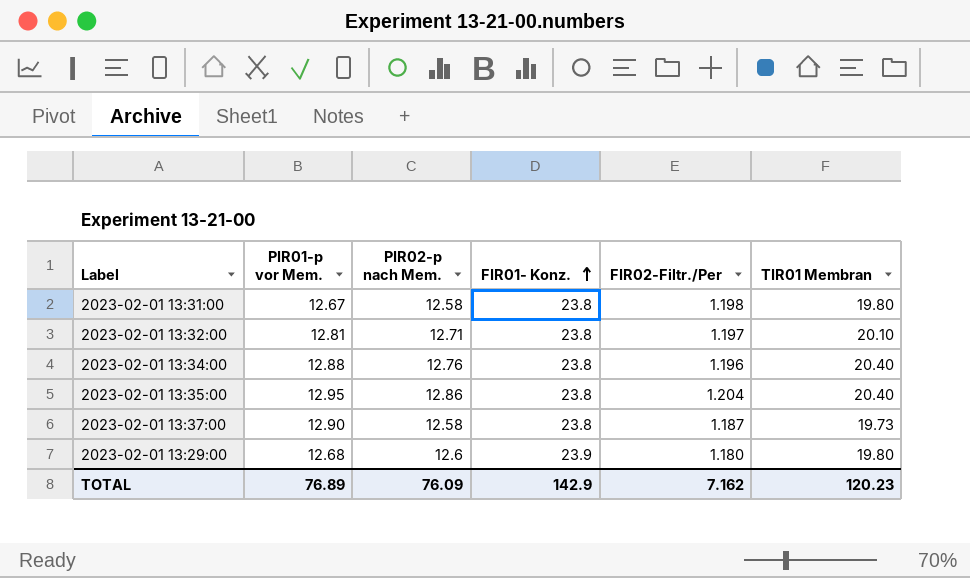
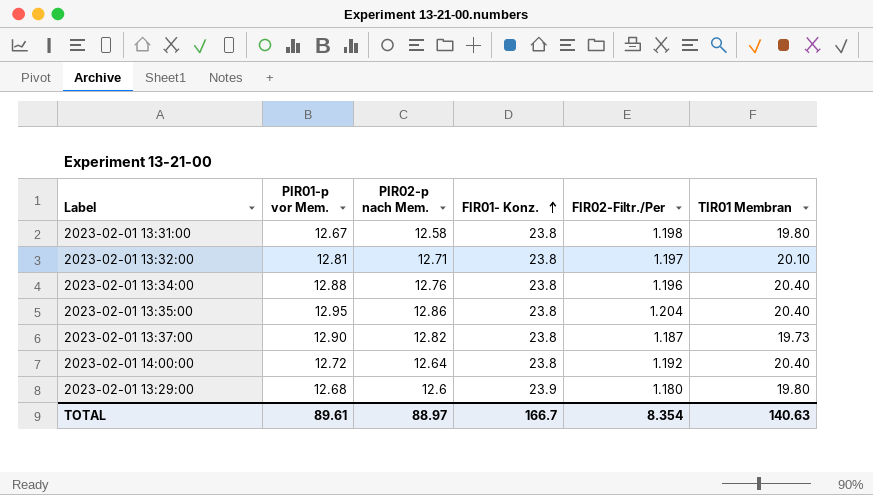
2023-02-01 13:37:00 | PIR02-p nach Mem.: 12.58 -> 12.82
row 2023-02-01 14:00:00: none -> 12.72 | 12.64 | 23.8 | 1.192 | 20.40
TOTAL | PIR01-p vor Mem.: 76.89 -> 89.61
TOTAL | PIR02-p nach Mem.: 76.09 -> 88.97
TOTAL | FIR01- Konz.: 142.9 -> 166.7
TOTAL | FIR02-Filtr./Per: 7.162 -> 8.354
TOTAL | TIR01 Membran: 120.23 -> 140.63

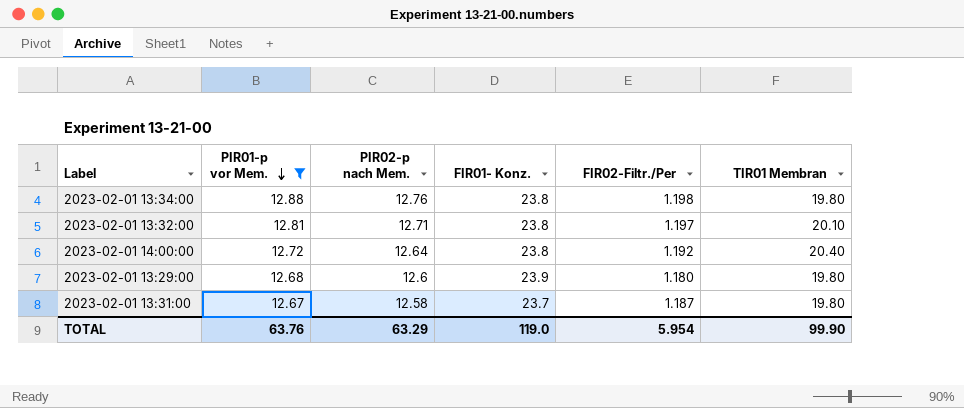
filter: none -> PIR01-p vor Mem. <= 12.88
row order: FIR01- Konz. ascending -> PIR01-p vor Mem. descending
2023-02-01 13:34:00 | FIR02-Filtr./Per: 1.196 -> 1.198
2023-02-01 13:34:00 | TIR01 Membran: 20.40 -> 19.80
2023-02-01 13:31:00 | FIR01- Konz.: 23.8 -> 23.7
2023-02-01 13:31:00 | FIR02-Filtr./Per: 1.198 -> 1.187
TOTAL | PIR01-p vor Mem.: 89.61 -> 63.76
TOTAL | PIR02-p nach Mem.: 88.97 -> 63.29
TOTAL | FIR01- Konz.: 166.7 -> 119.0
TOTAL | FIR02-Filtr./Per: 8.354 -> 5.954
TOTAL | TIR01 Membran: 140.63 -> 99.90

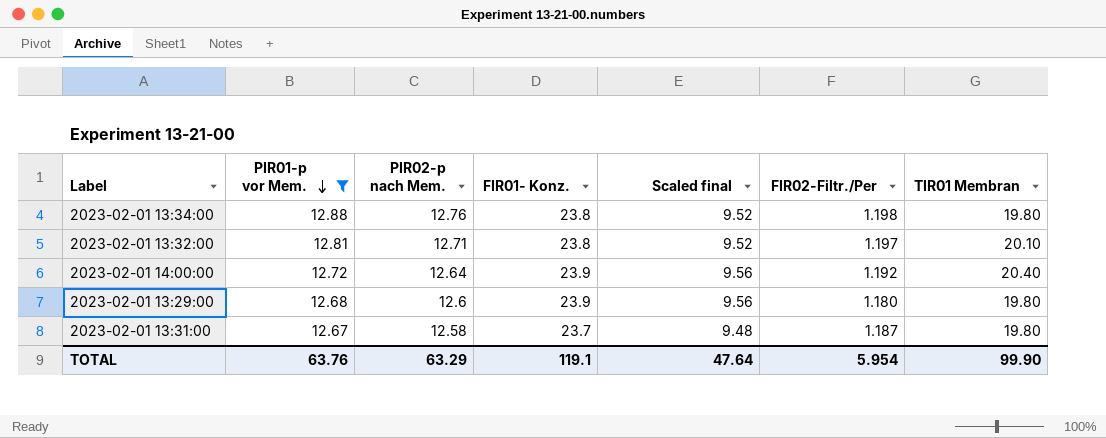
column Scaled final | formula: none -> [FIR01- Konz.] * 0.4
2023-02-01 14:00:00 | FIR01- Konz.: 23.8 -> 23.9
TOTAL | FIR01- Konz.: 119.0 -> 119.1

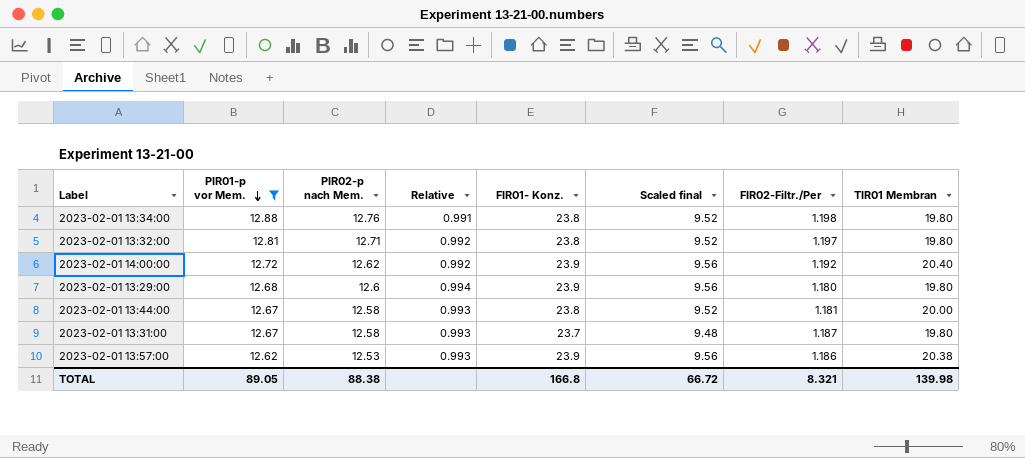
column Relative | formula: none -> [PIR02-p nach Mem.] / [PIR01-p vor Mem.]
2023-02-01 13:32:00 | TIR01 Membran: 20.10 -> 19.80
2023-02-01 14:00:00 | PIR02-p nach Mem.: 12.64 -> 12.62
row 2023-02-01 13:44:00: none -> 12.67 | 12.58 | 0.993 | 23.8 | 9.52 | 1.181 | 20.00
row 2023-02-01 13:57:00: none -> 12.62 | 12.53 | 0.993 | 23.9 | 9.56 | 1.186 | 20.38
TOTAL | PIR01-p vor Mem.: 63.76 -> 89.05
TOTAL | PIR02-p nach Mem.: 63.29 -> 88.38
TOTAL | FIR01- Konz.: 119.1 -> 166.8
TOTAL | Scaled final: 47.64 -> 66.72
TOTAL | FIR02-Filtr./Per: 5.954 -> 8.321
TOTAL | TIR01 Membran: 99.90 -> 139.98

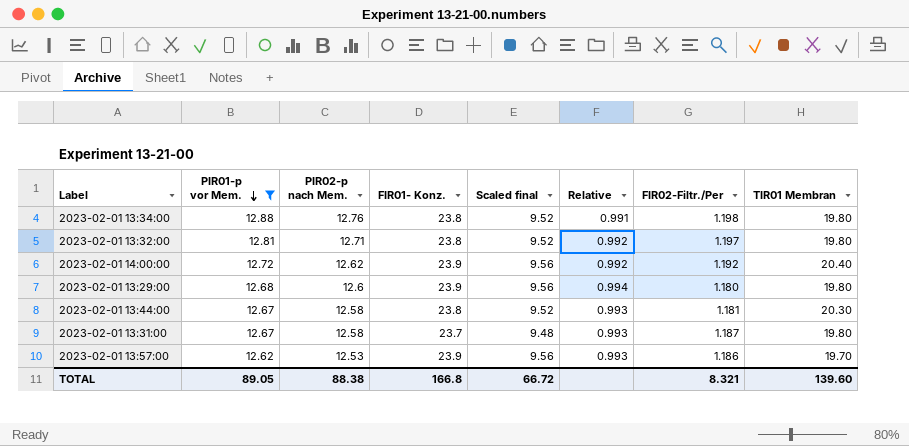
column Relative | position: 4 -> 6
2023-02-01 13:44:00 | TIR01 Membran: 20.00 -> 20.30
2023-02-01 13:57:00 | TIR01 Membran: 20.38 -> 19.70
TOTAL | TIR01 Membran: 139.98 -> 139.60

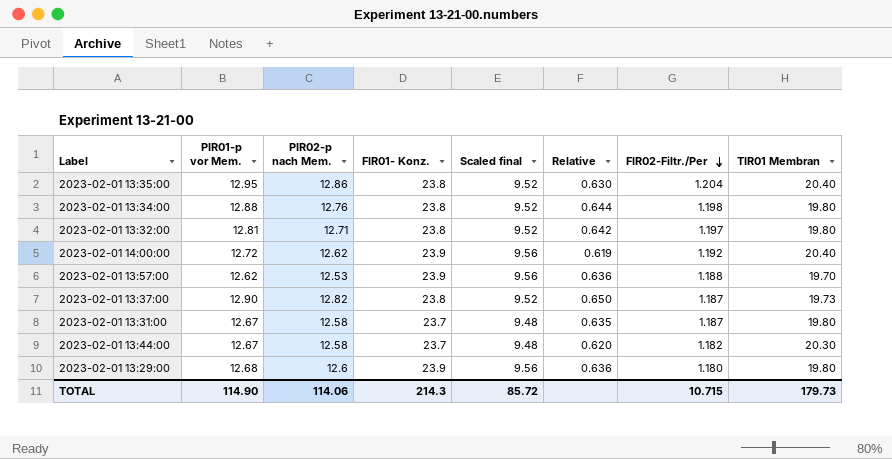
filter: PIR01-p vor Mem. <= 12.88 -> none
row order: PIR01-p vor Mem. descending -> FIR02-Filtr./Per descending
column Relative | formula: [PIR02-p nach Mem.] / [PIR01-p vor Mem.] -> [PIR02-p nach Mem.] / [TIR01 Membran]
2023-02-01 13:57:00 | FIR02-Filtr./Per: 1.186 -> 1.188
2023-02-01 13:44:00 | FIR01- Konz.: 23.8 -> 23.7
2023-02-01 13:44:00 | Scaled final: 9.52 -> 9.48
2023-02-01 13:44:00 | FIR02-Filtr./Per: 1.181 -> 1.182
TOTAL | PIR01-p vor Mem.: 89.05 -> 114.90
TOTAL | PIR02-p nach Mem.: 88.38 -> 114.06
TOTAL | FIR01- Konz.: 166.8 -> 214.3
TOTAL | Scaled final: 66.72 -> 85.72
TOTAL | FIR02-Filtr./Per: 8.321 -> 10.715
TOTAL | TIR01 Membran: 139.60 -> 179.73

